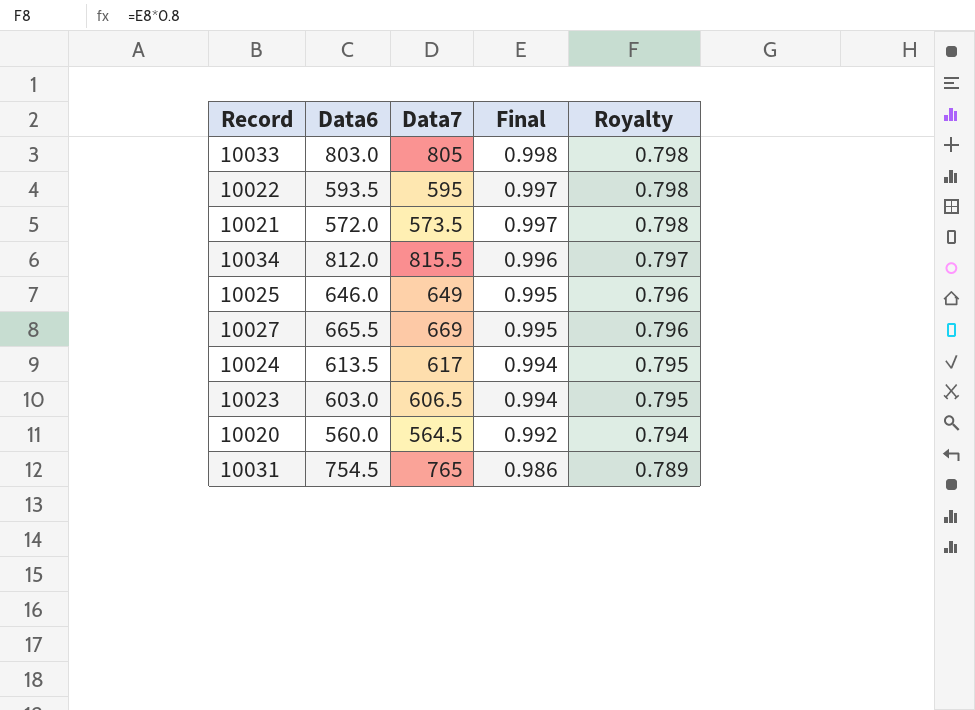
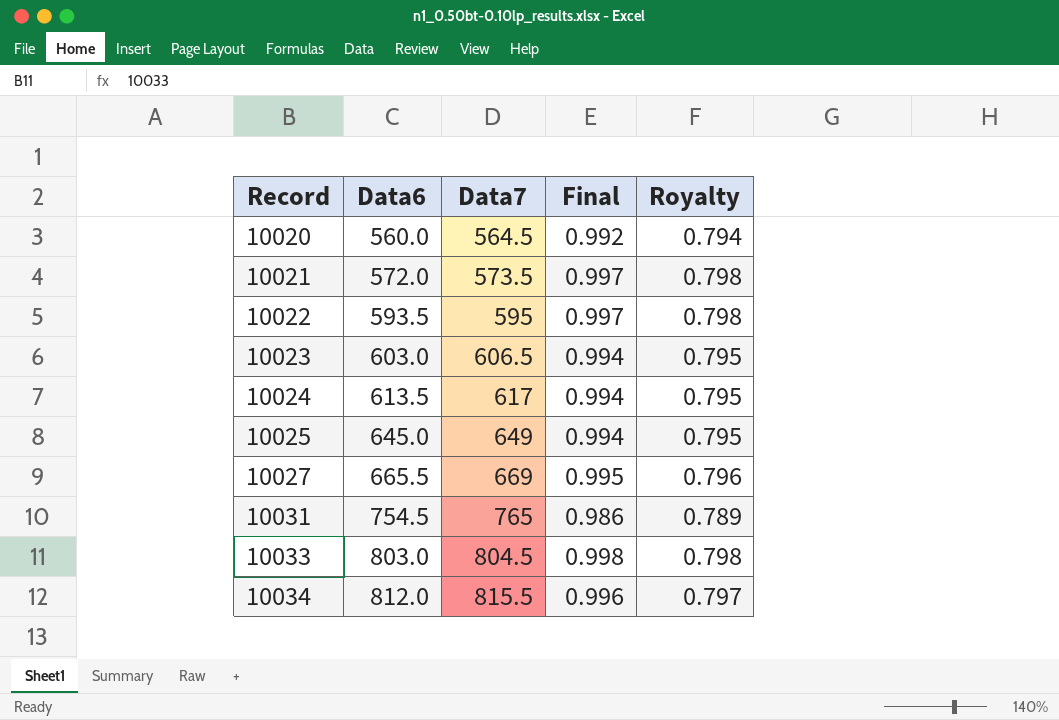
row order: Final descending -> Record ascending
10025 | Data6: 646.0 -> 645.0
10025 | Final: 0.995 -> 0.994
10025 | Royalty: 0.796 -> 0.795
10033 | Data7: 805 -> 804.5

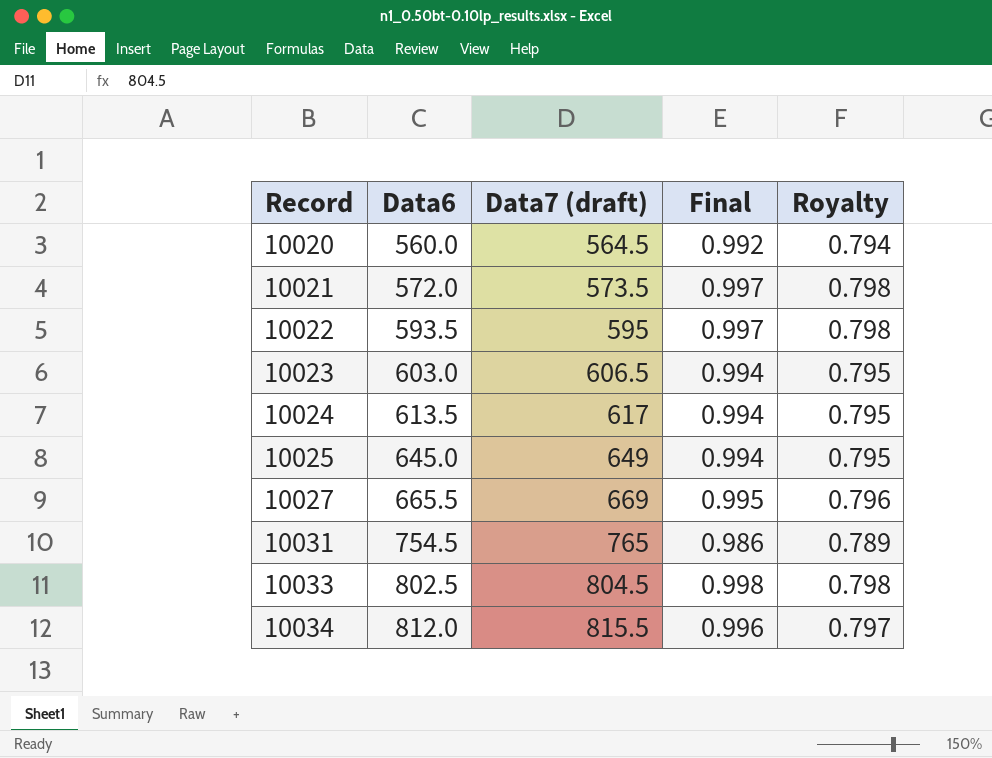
column name: Data7 -> Data7 (draft)
10033 | Data6: 803.0 -> 802.5

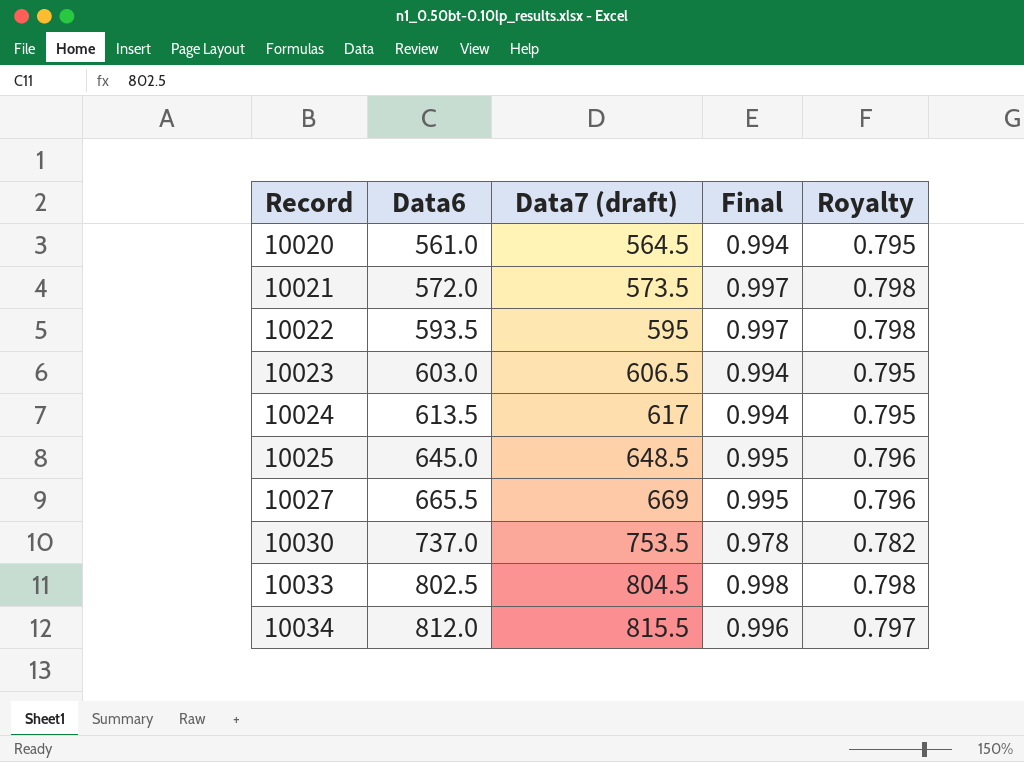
row 10031: 754.5 | 765 | 0.986 | 0.789 -> none
10020 | Data6: 560.0 -> 561.0
10020 | Final: 0.992 -> 0.994
10020 | Royalty: 0.794 -> 0.795
10025 | Data7 (draft): 649 -> 648.5
10025 | Final: 0.994 -> 0.995
10025 | Royalty: 0.795 -> 0.796
row 10030: none -> 737.0 | 753.5 | 0.978 | 0.782

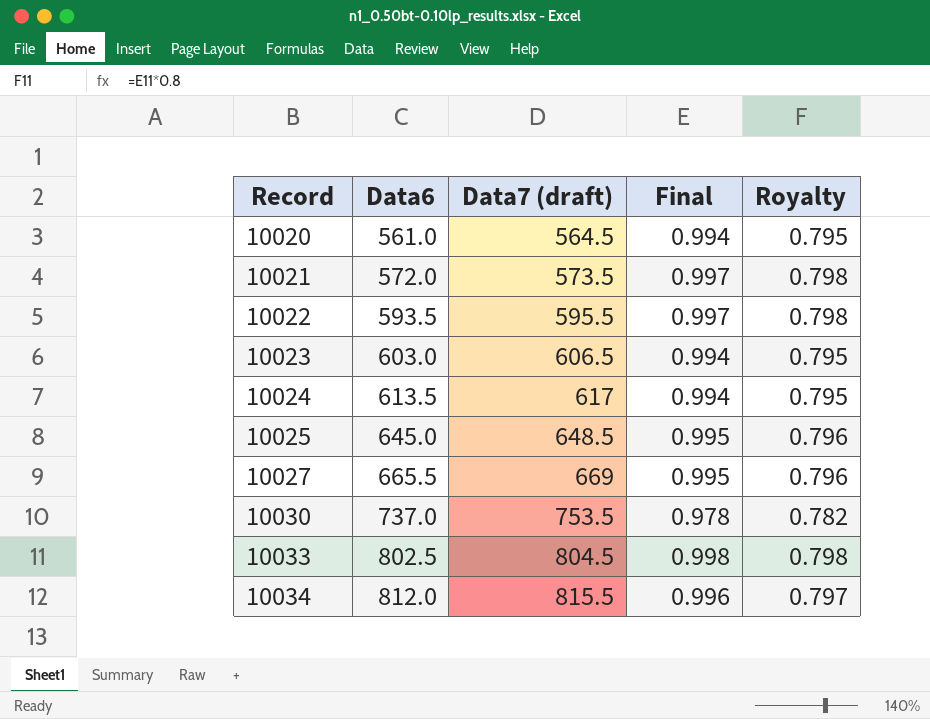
10022 | Data7 (draft): 595 -> 595.5

